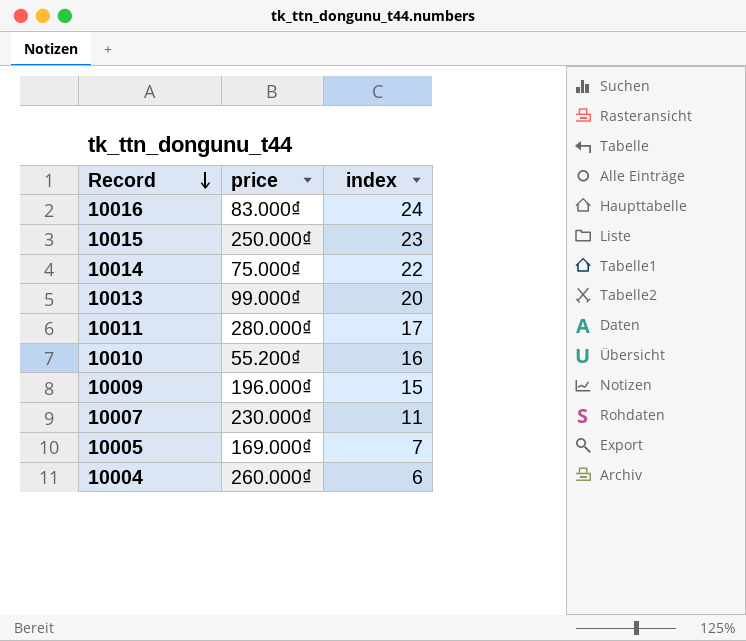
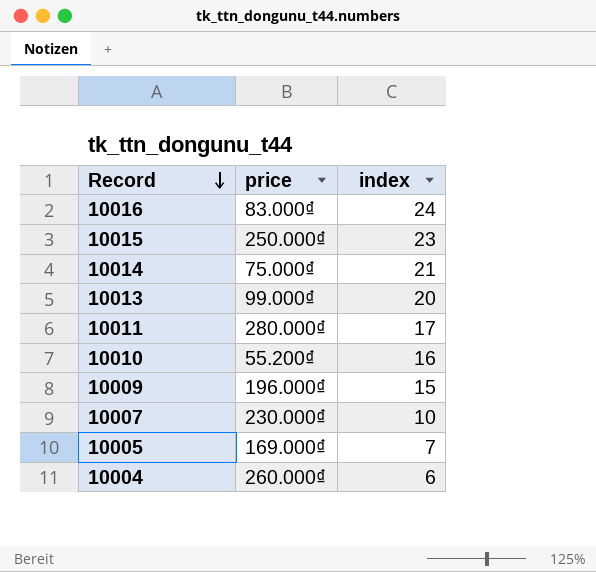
10014 | index: 22 -> 21
10007 | index: 11 -> 10

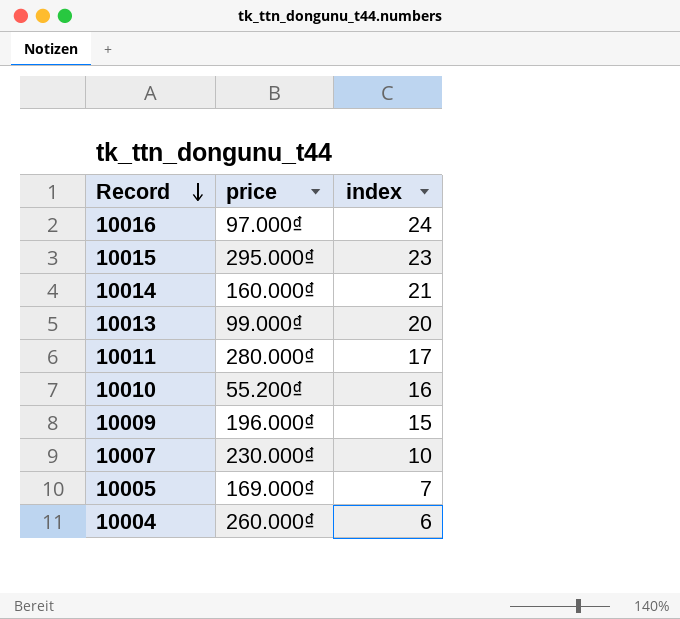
10016 | price: 83.000₫ -> 97.000₫
10015 | price: 250.000₫ -> 295.000₫
10014 | price: 75.000₫ -> 160.000₫

